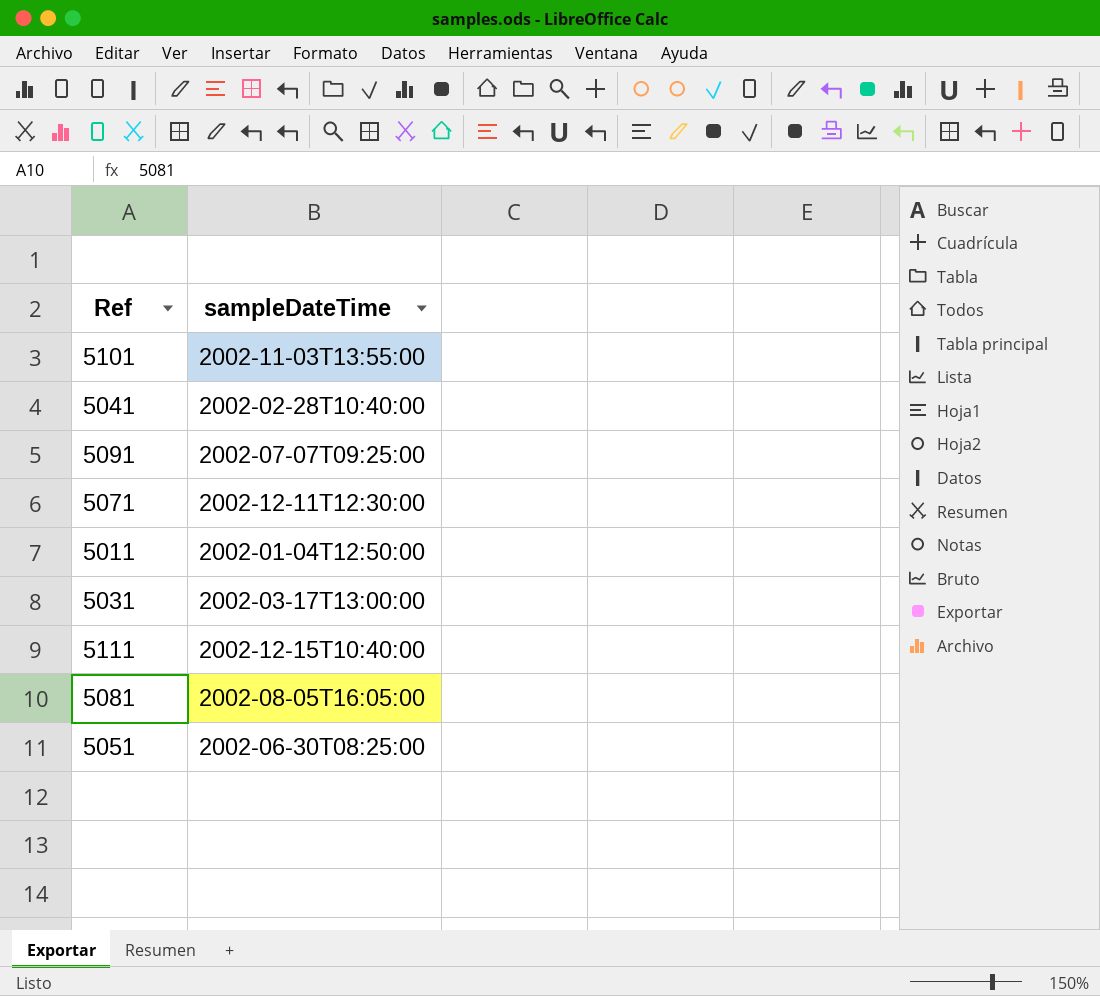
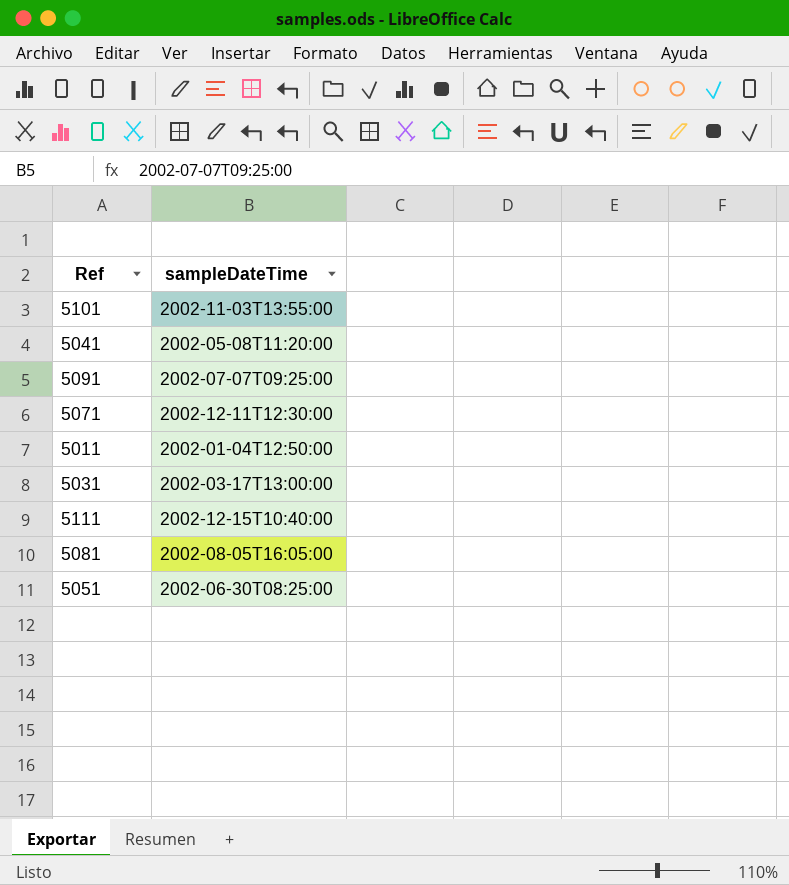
5041 | sampleDateTime: 2002-02-28T10:40:00 -> 2002-05-08T11:20:00

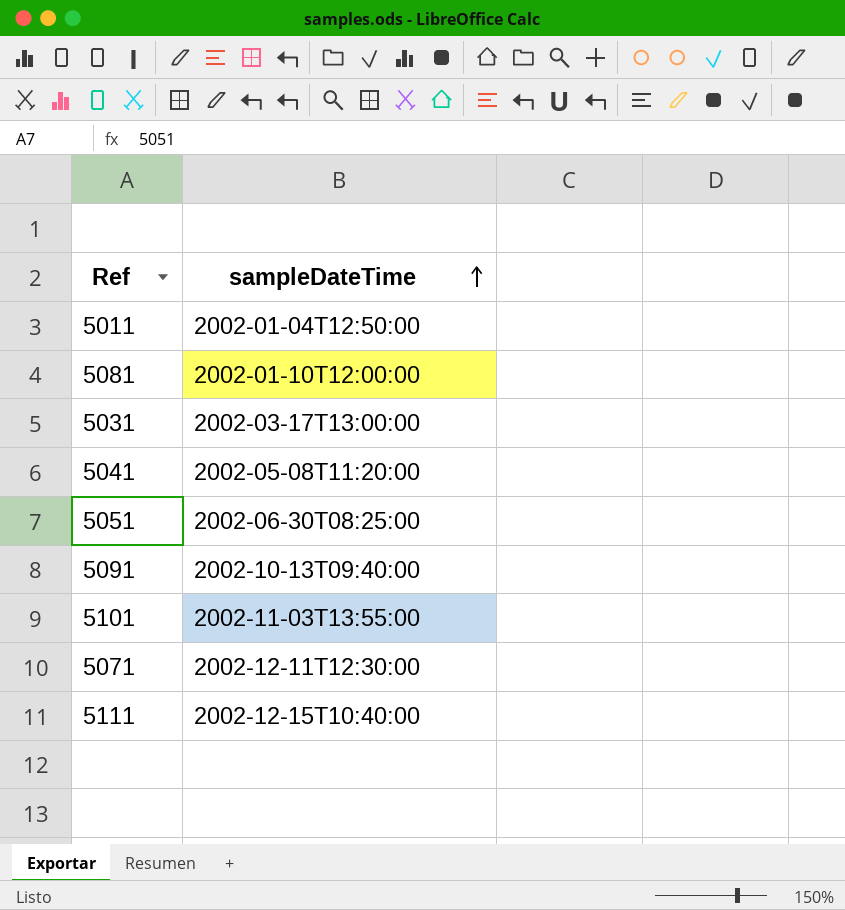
row order: none -> sampleDateTime ascending
5081 | sampleDateTime: 2002-08-05T16:05:00 -> 2002-01-10T12:00:00
5091 | sampleDateTime: 2002-07-07T09:25:00 -> 2002-10-13T09:40:00

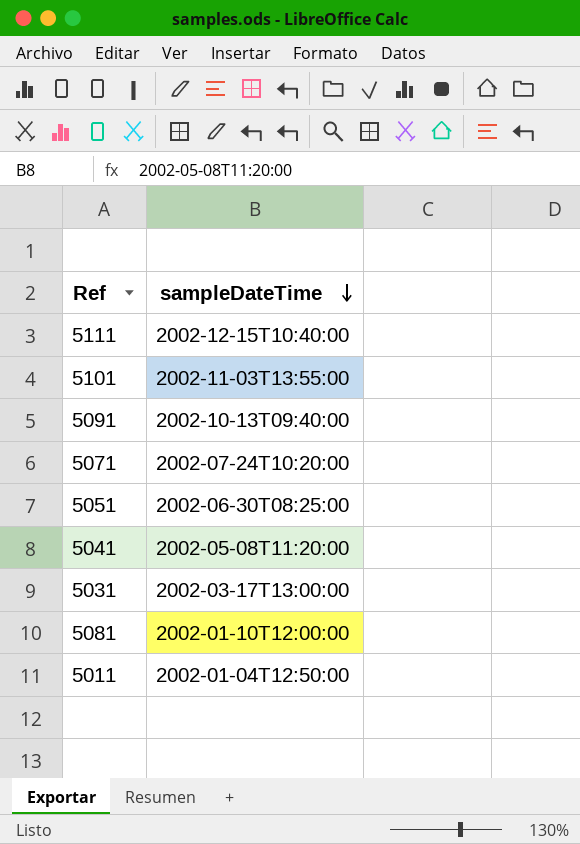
row order: sampleDateTime ascending -> sampleDateTime descending
5071 | sampleDateTime: 2002-12-11T12:30:00 -> 2002-07-24T10:20:00

